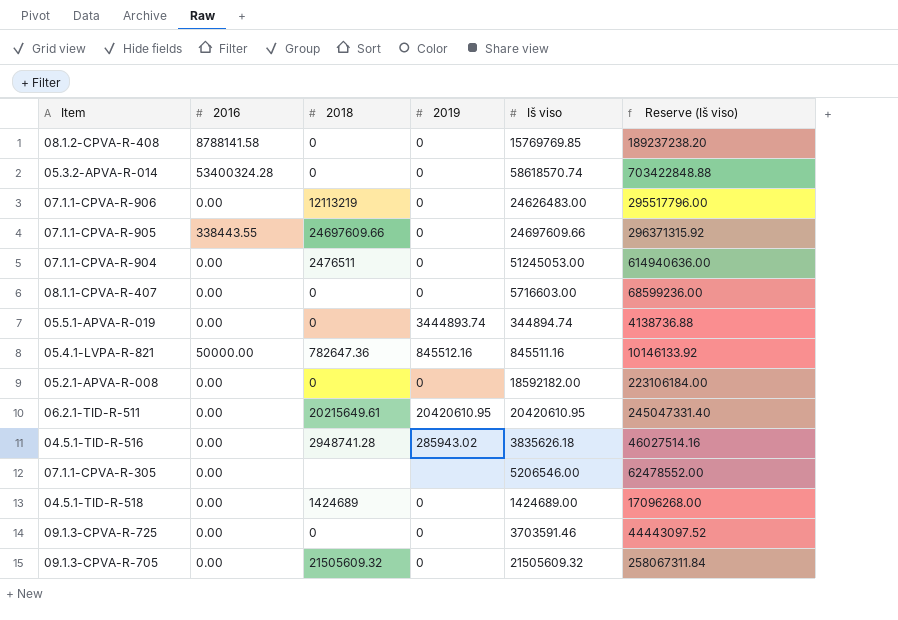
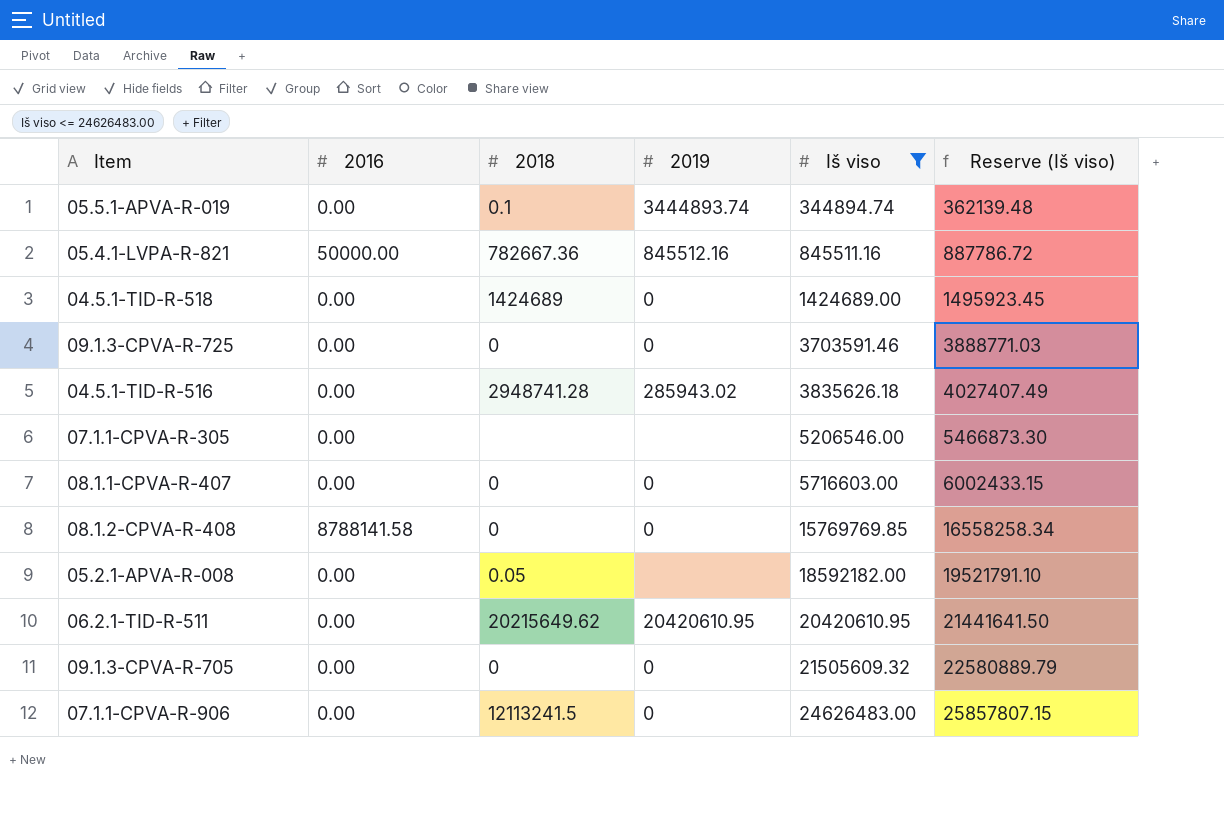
filter: none -> Iš viso <= 24626483.00
row order: none -> Iš viso ascending
column Reserve (Iš viso) | formula: [Iš viso] * 12 -> [Iš viso] * 1.05
05.5.1-APVA-R-019 | 2018: 0 -> 0.1
05.4.1-LVPA-R-821 | 2018: 782647.36 -> 782667.36
05.2.1-APVA-R-008 | 2018: 0 -> 0.05
05.2.1-APVA-R-008 | 2019: 0 -> none
06.2.1-TID-R-511 | 2018: 20215649.61 -> 20215649.62
09.1.3-CPVA-R-705 | 2018: 21505609.32 -> 0
07.1.1-CPVA-R-906 | 2018: 12113219 -> 12113241.5

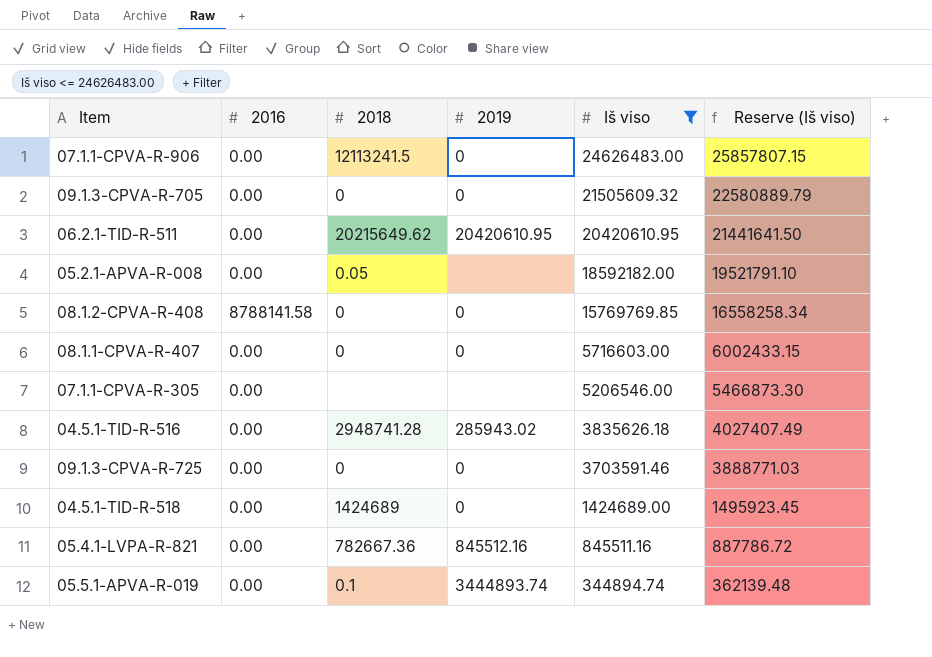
row order: Iš viso ascending -> Iš viso descending
05.4.1-LVPA-R-821 | 2016: 50000.00 -> 0.00

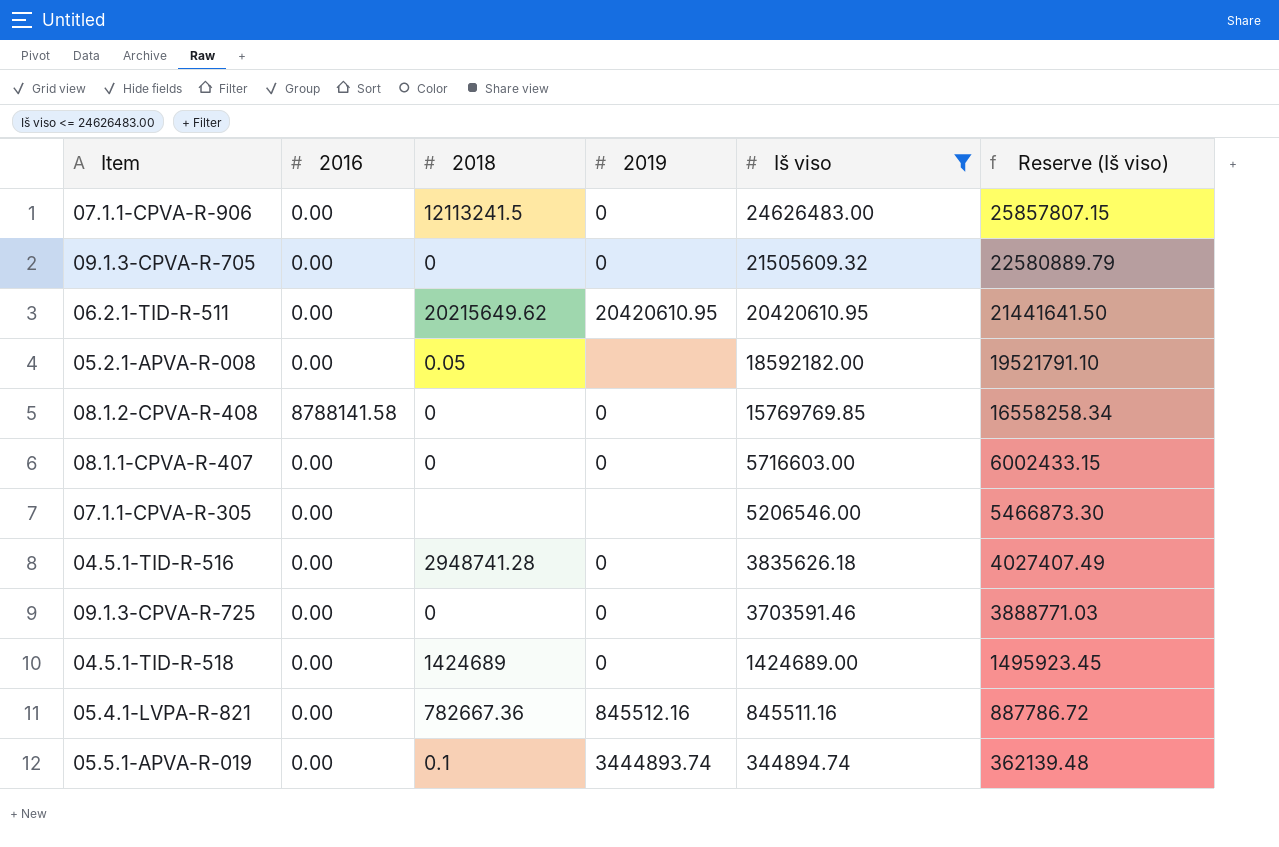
04.5.1-TID-R-516 | 2019: 285943.02 -> 0

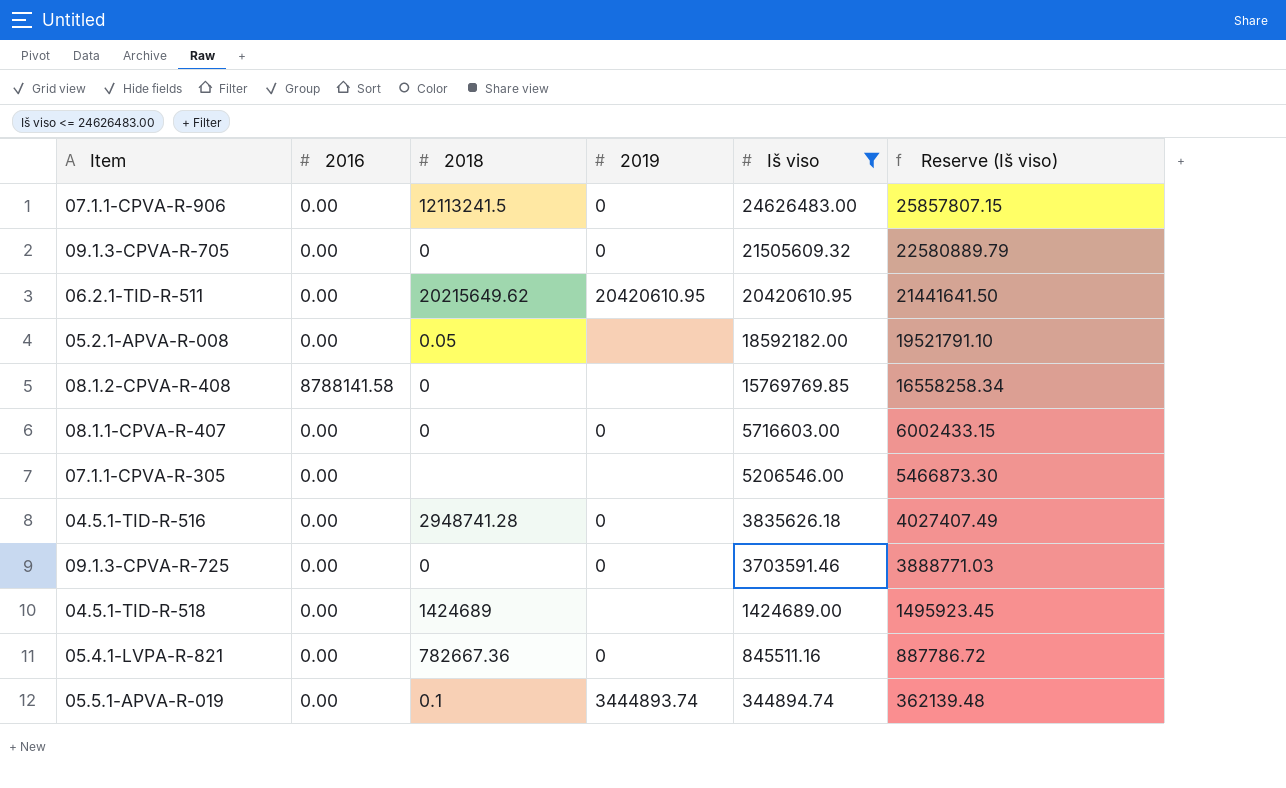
08.1.2-CPVA-R-408 | 2019: 0 -> none
04.5.1-TID-R-518 | 2019: 0 -> none
05.4.1-LVPA-R-821 | 2019: 845512.16 -> 0

